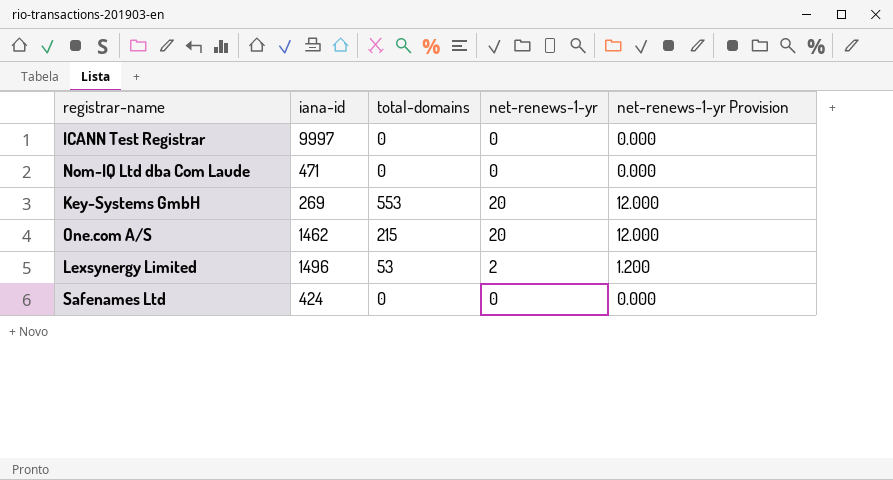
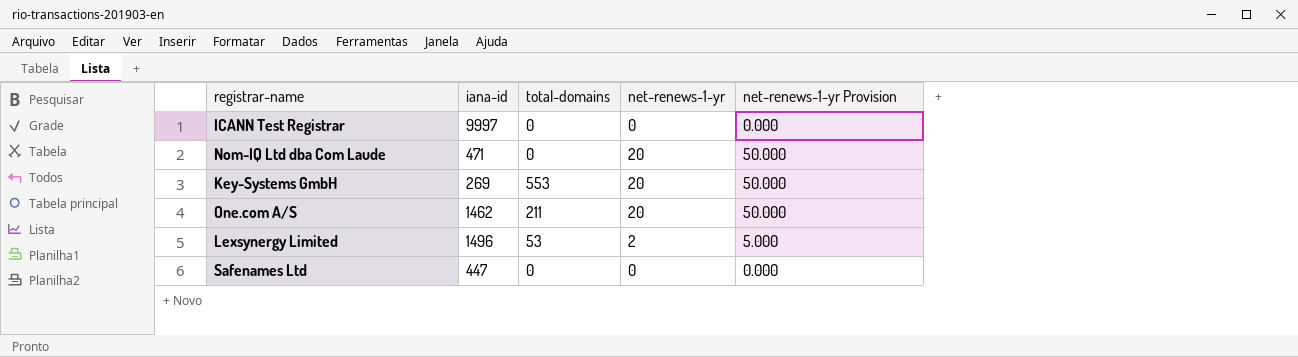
column net-renews-1-yr Provision | formula: [net-renews-1-yr] * 0.6 -> [net-renews-1-yr] * 2.5
Nom-IQ Ltd dba Com Laude | net-renews-1-yr: 0 -> 20
One.com A/S | total-domains: 215 -> 211
Safenames Ltd | iana-id: 424 -> 447

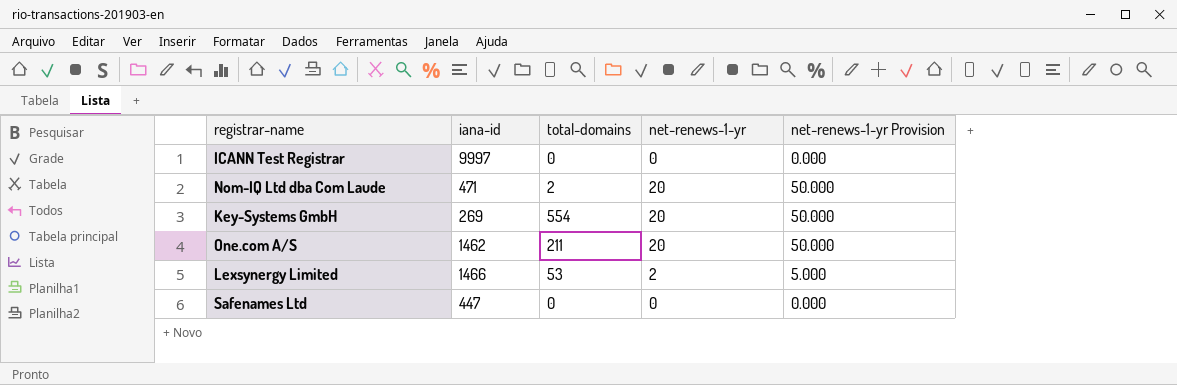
Nom-IQ Ltd dba Com Laude | total-domains: 0 -> 2
Key-Systems GmbH | total-domains: 553 -> 554
Lexsynergy Limited | iana-id: 1496 -> 1466

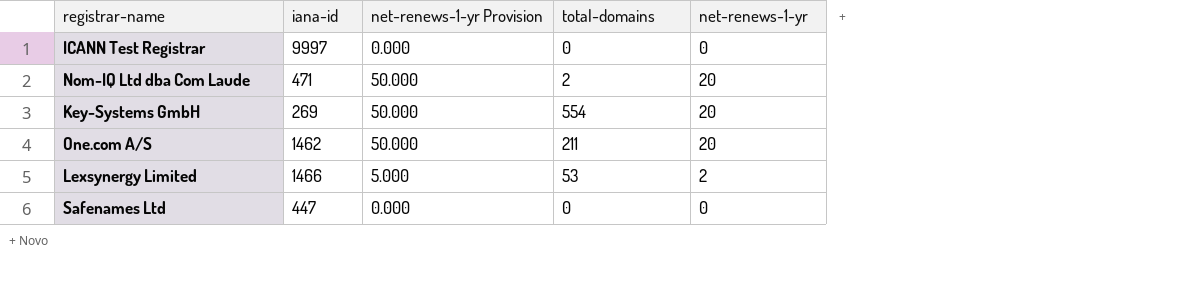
column net-renews-1-yr Provision | position: 5 -> 3

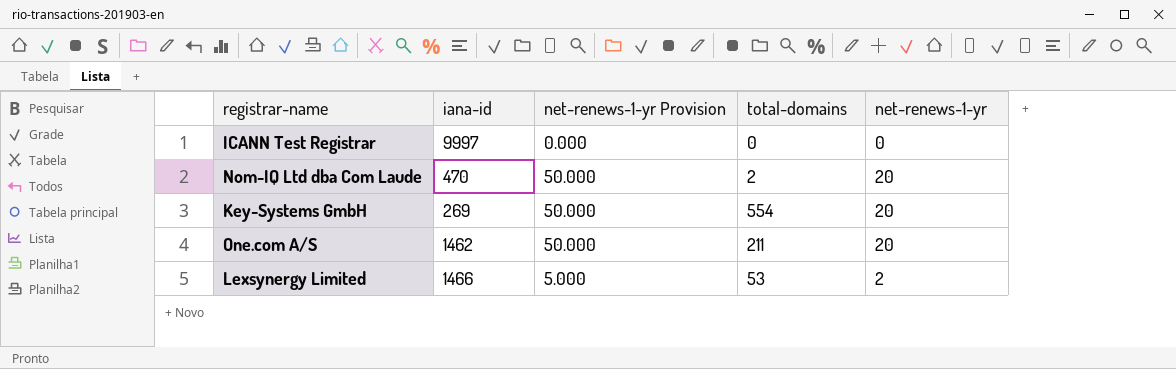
row Safenames Ltd: 447 | 0.000 | 0 | 0 -> none
Nom-IQ Ltd dba Com Laude | iana-id: 471 -> 470

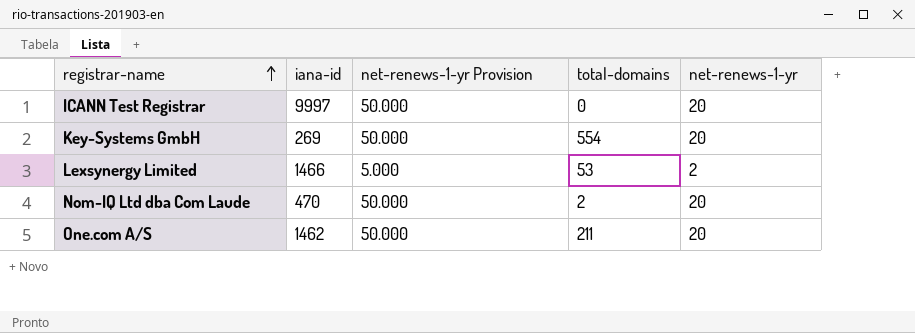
row order: none -> registrar-name ascending
ICANN Test Registrar | net-renews-1-yr Provision: 0.000 -> 50.000
ICANN Test Registrar | net-renews-1-yr: 0 -> 20

